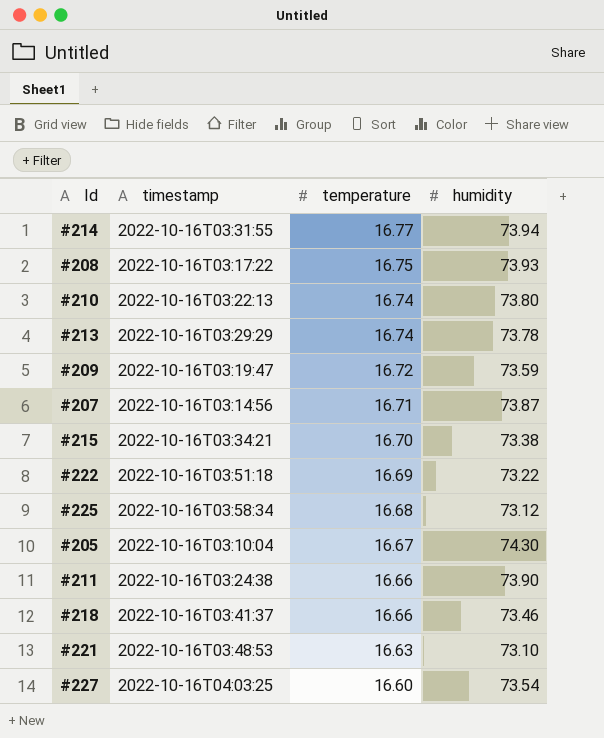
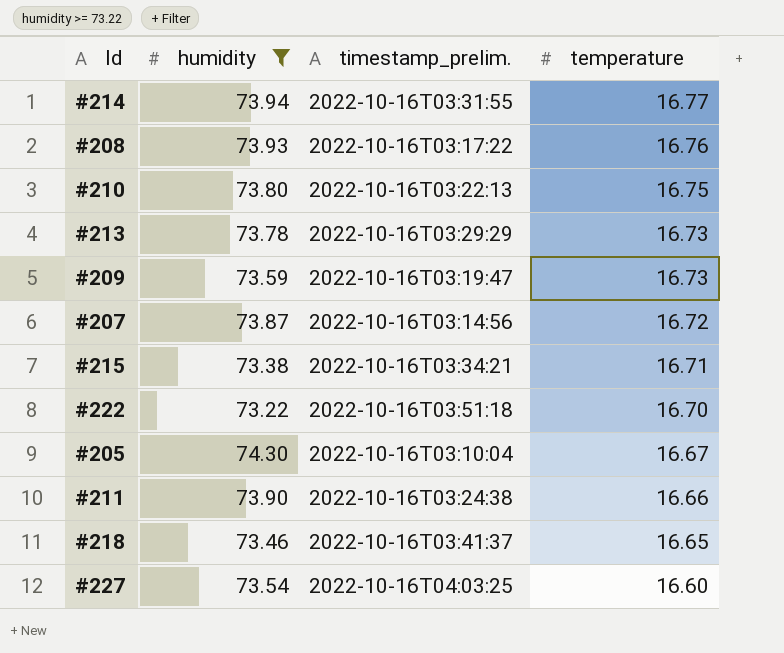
filter: none -> humidity >= 73.22
column humidity | position: 4 -> 2
column name: timestamp -> timestamp_prelim.
#208 | temperature: 16.75 -> 16.76
#210 | temperature: 16.74 -> 16.75
#213 | temperature: 16.74 -> 16.73
#209 | temperature: 16.72 -> 16.73
#207 | temperature: 16.71 -> 16.72
#215 | temperature: 16.70 -> 16.71
#222 | temperature: 16.69 -> 16.70
#218 | temperature: 16.66 -> 16.65

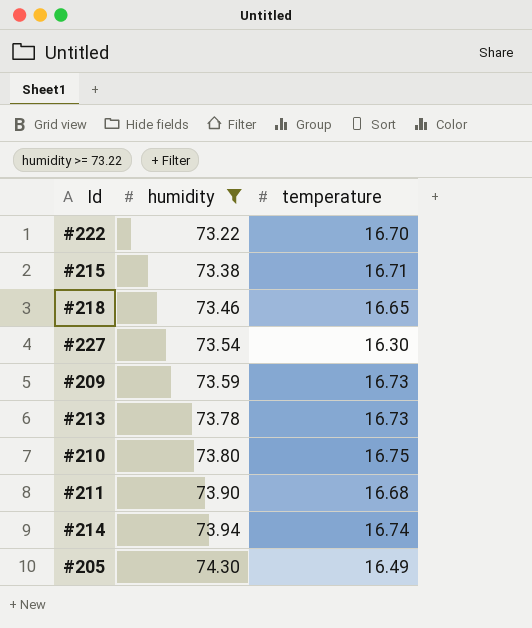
row order: temperature descending -> humidity ascending
column timestamp_prelim. | position: 3 -> none
row #208: 73.93 | 2022-10-16T03:17:22 | 16.76 -> none
row #207: 73.87 | 2022-10-16T03:14:56 | 16.72 -> none
#227 | temperature: 16.60 -> 16.30
#211 | temperature: 16.66 -> 16.68
#214 | temperature: 16.77 -> 16.74
#205 | temperature: 16.67 -> 16.49

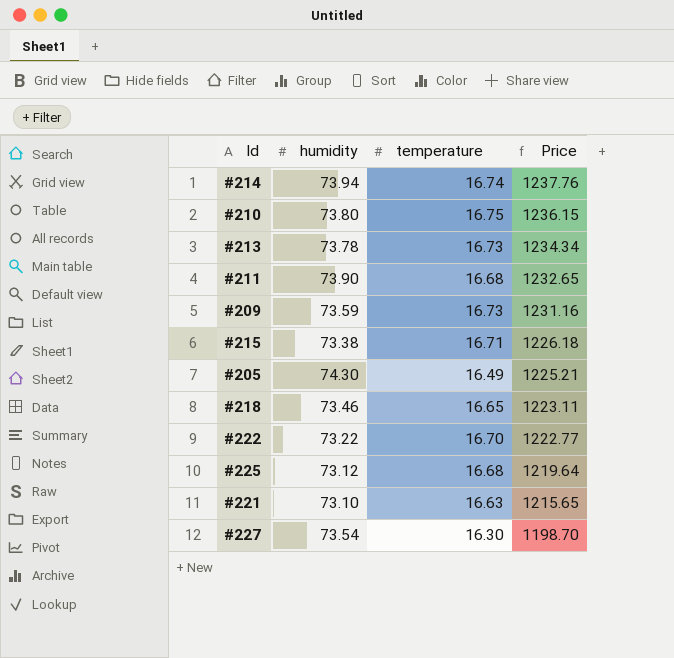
filter: humidity >= 73.22 -> none
row order: humidity ascending -> Price descending
column Price | formula: none -> [humidity] * [temperature]

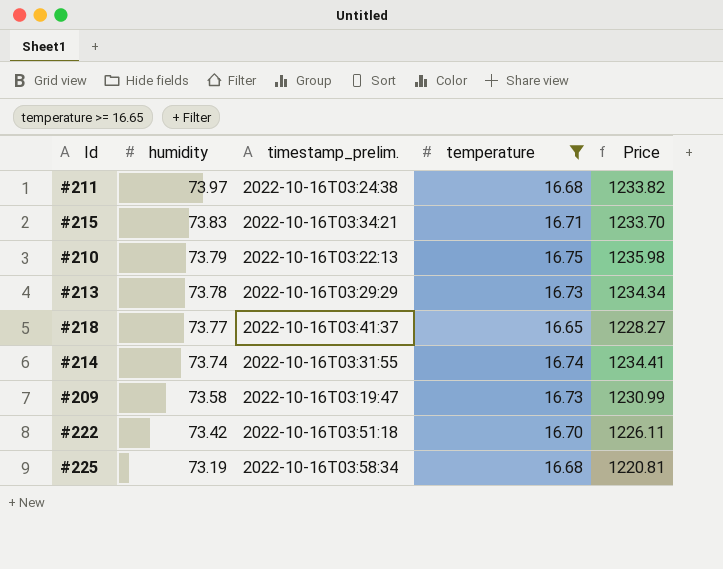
filter: none -> temperature >= 16.65
row order: Price descending -> humidity descending
column timestamp_prelim. | position: none -> 3
#211 | humidity: 73.90 -> 73.97
#211 | Price: 1232.65 -> 1233.82
#215 | humidity: 73.38 -> 73.83
#215 | Price: 1226.18 -> 1233.70
#210 | humidity: 73.80 -> 73.79
#210 | Price: 1236.15 -> 1235.98
#218 | humidity: 73.46 -> 73.77
#218 | Price: 1223.11 -> 1228.27
#214 | humidity: 73.94 -> 73.74
#214 | Price: 1237.76 -> 1234.41
#209 | humidity: 73.59 -> 73.58
#209 | Price: 1231.16 -> 1230.99
#222 | humidity: 73.22 -> 73.42
#222 | Price: 1222.77 -> 1226.11
#225 | humidity: 73.12 -> 73.19
#225 | Price: 1219.64 -> 1220.81

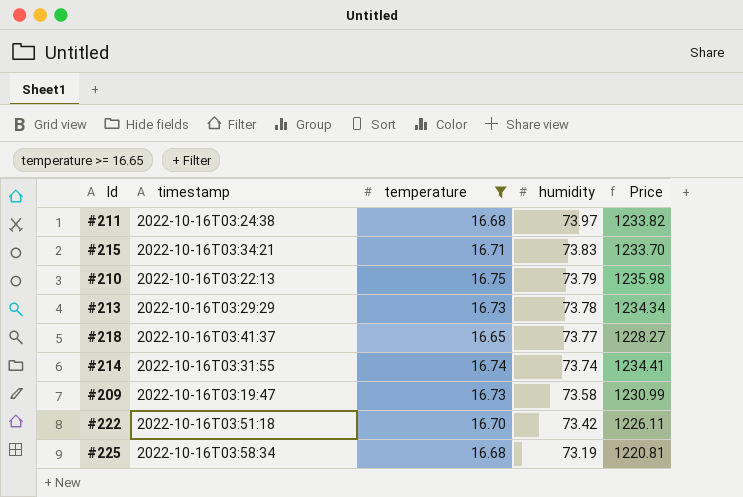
column name: timestamp_prelim. -> timestamp
column humidity | position: 2 -> 4

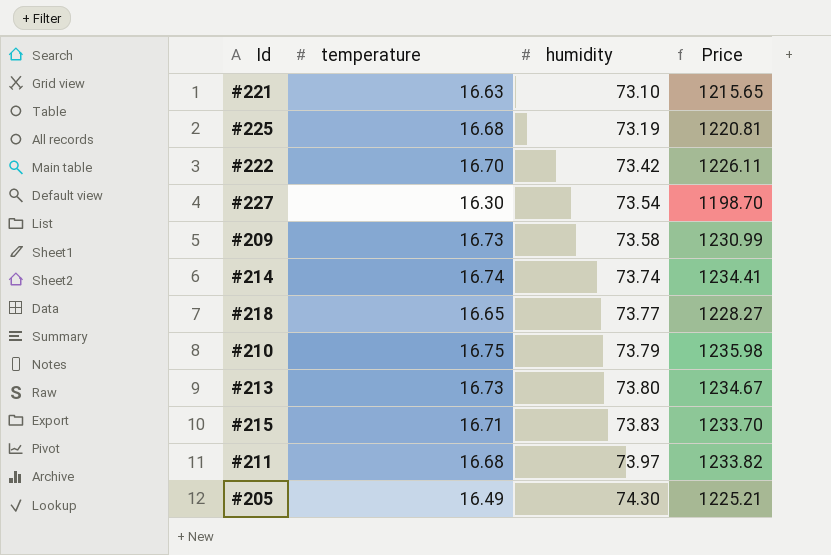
filter: temperature >= 16.65 -> none
row order: humidity descending -> humidity ascending
column timestamp | position: 2 -> none
#213 | humidity: 73.78 -> 73.80
#213 | Price: 1234.34 -> 1234.67

